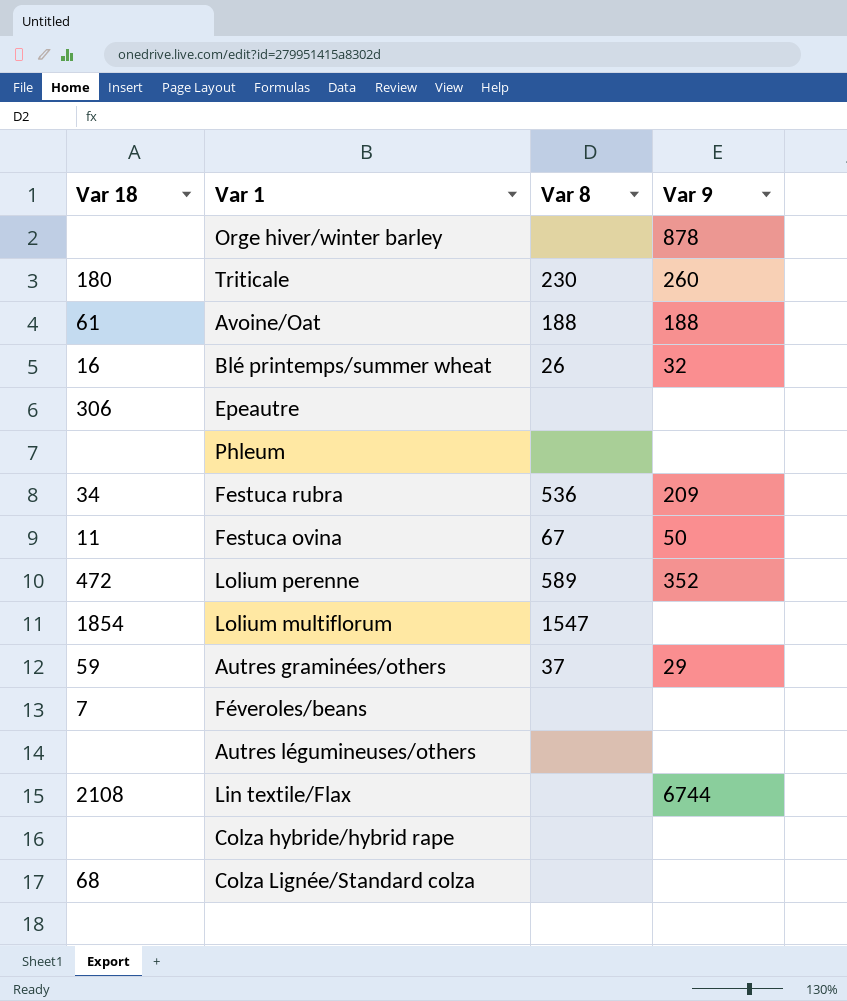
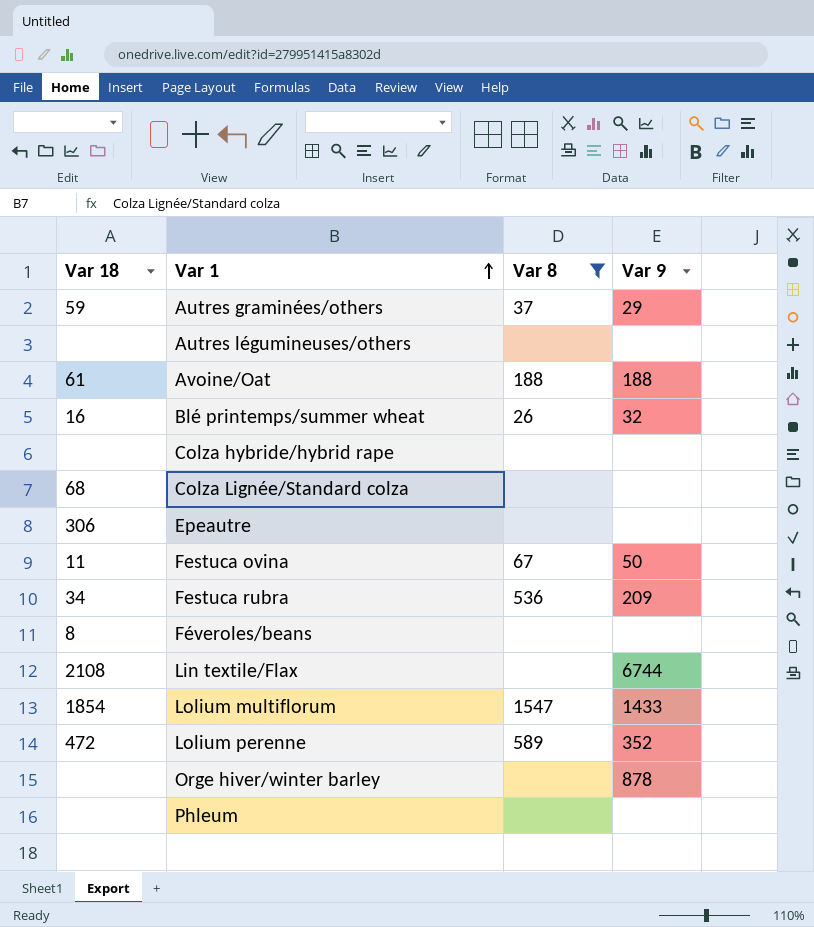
filter: none -> Var 8 != 230
row order: none -> Var 1 ascending
Féveroles/beans | Var 18: 7 -> 8
Lolium multiflorum | Var 9: none -> 1433

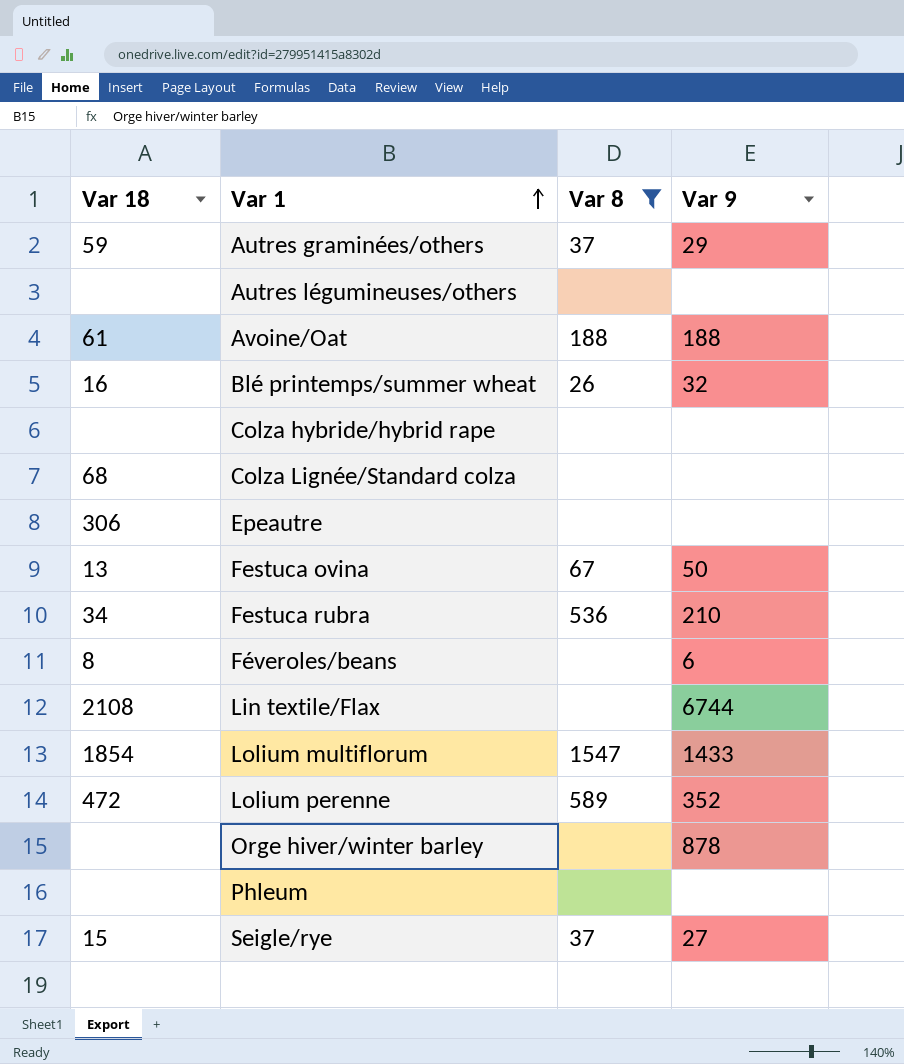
Festuca ovina | Var 18: 11 -> 13
Festuca rubra | Var 9: 209 -> 210
Féveroles/beans | Var 9: none -> 6
row Seigle/rye: none -> 15 | 37 | 27

